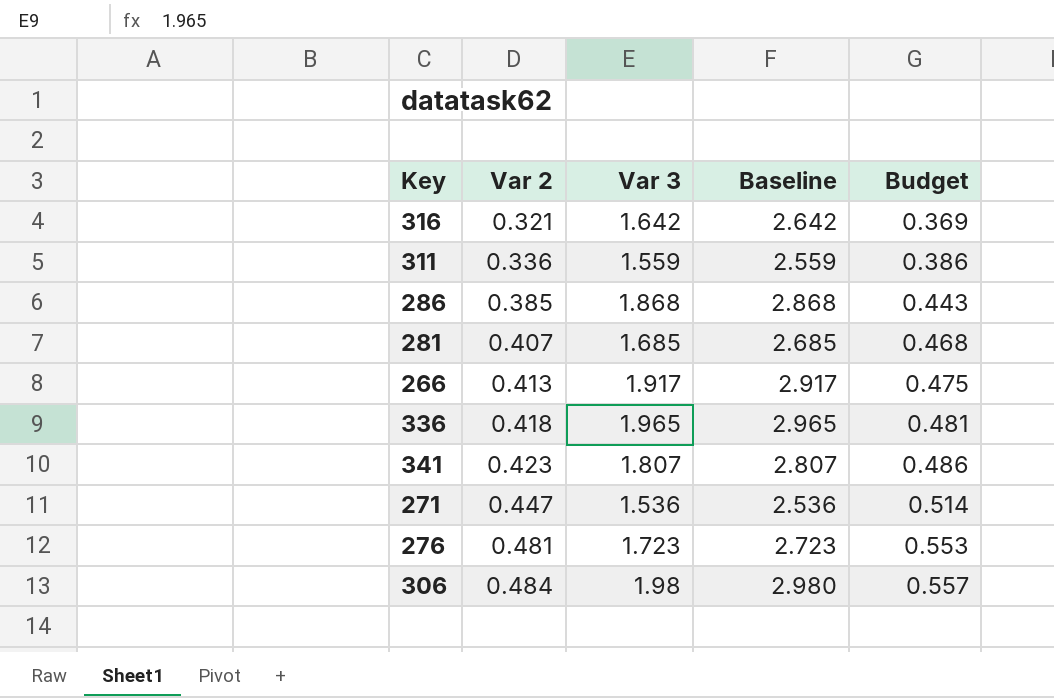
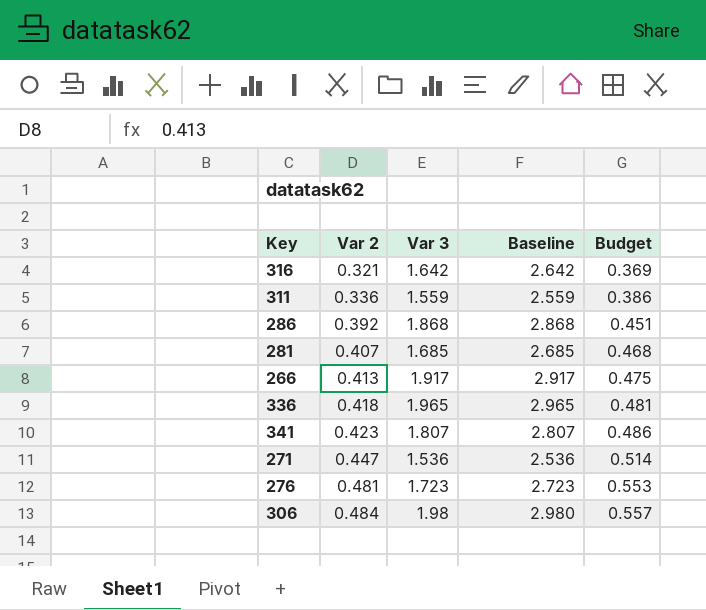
286 | Var 2: 0.385 -> 0.392
286 | Budget: 0.443 -> 0.451

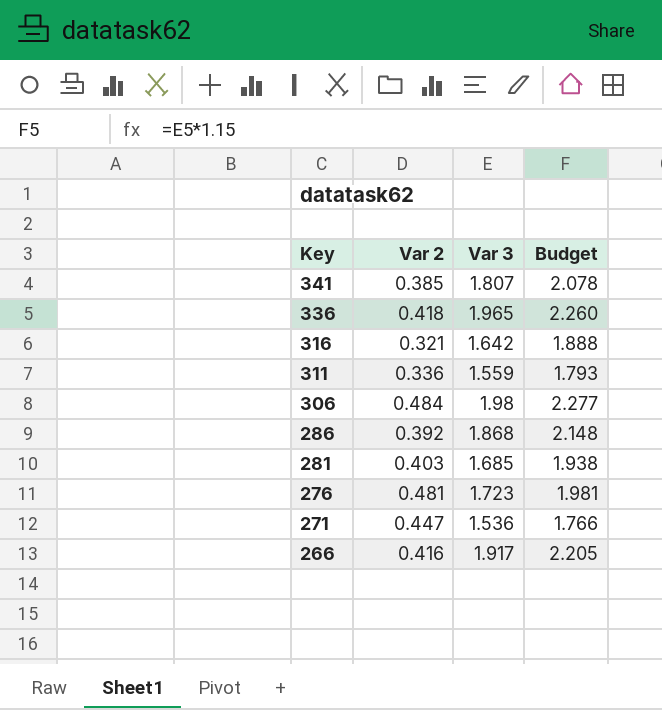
row order: Var 2 ascending -> Key descending
column Baseline | formula: [Var 3] + 1 -> none
column Budget | formula: [Var 2] * 1.15 -> [Var 3] * 1.15
341 | Var 2: 0.423 -> 0.385
281 | Var 2: 0.407 -> 0.403
266 | Var 2: 0.413 -> 0.416

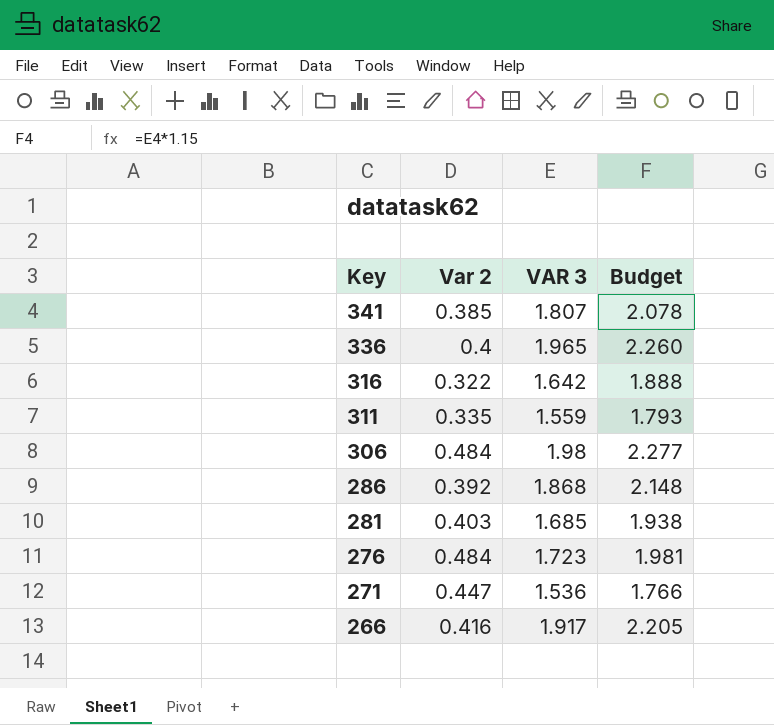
column name: Var 3 -> VAR 3
336 | Var 2: 0.418 -> 0.4
316 | Var 2: 0.321 -> 0.322
311 | Var 2: 0.336 -> 0.335
276 | Var 2: 0.481 -> 0.484

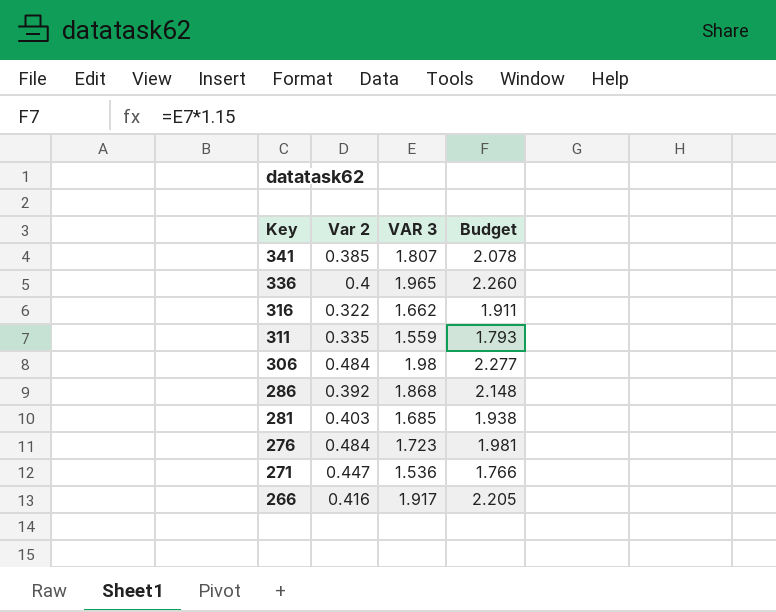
316 | VAR 3: 1.642 -> 1.662
316 | Budget: 1.888 -> 1.911

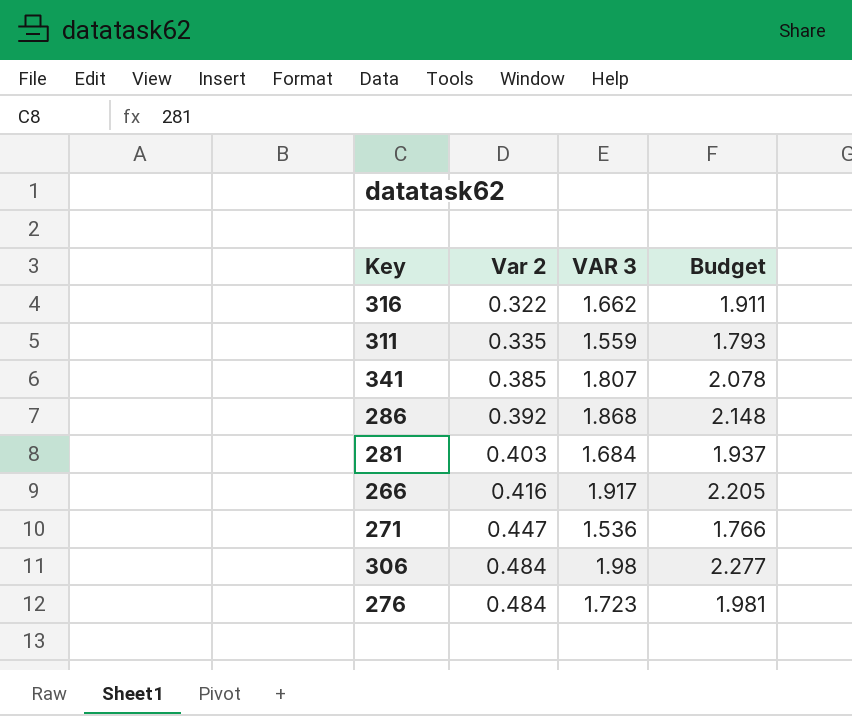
row order: Key descending -> Var 2 ascending
row 336: 0.4 | 1.965 | 2.260 -> none
281 | VAR 3: 1.685 -> 1.684
281 | Budget: 1.938 -> 1.937

